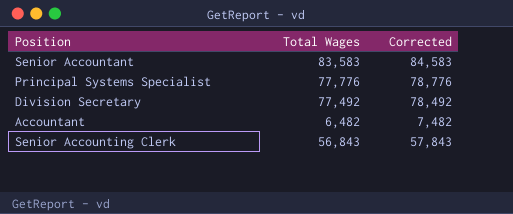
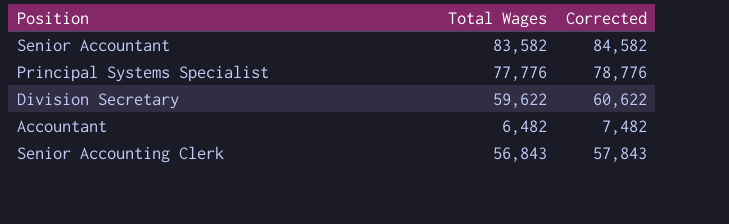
Senior Accountant | Total Wages: 83,583 -> 83,582
Senior Accountant | Corrected: 84,583 -> 84,582
Division Secretary | Total Wages: 77,492 -> 59,622
Division Secretary | Corrected: 78,492 -> 60,622

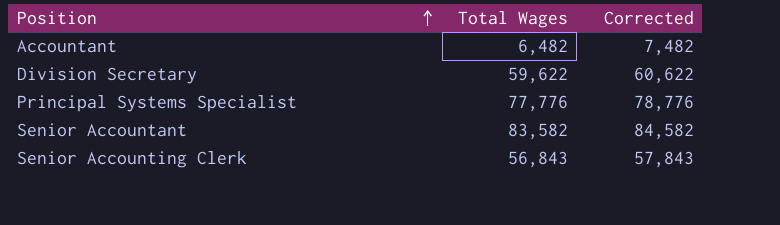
row order: none -> Position ascending

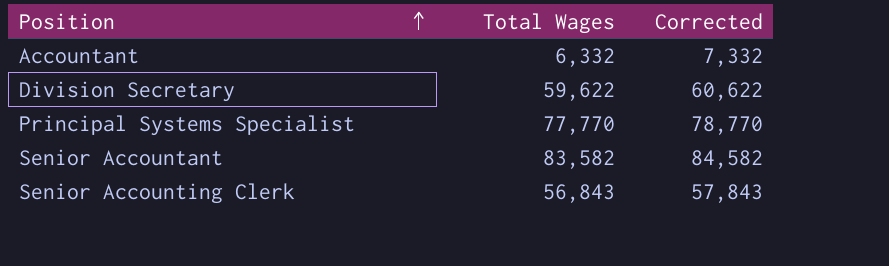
Accountant | Total Wages: 6,482 -> 6,332
Accountant | Corrected: 7,482 -> 7,332
Principal Systems Specialist | Total Wages: 77,776 -> 77,770
Principal Systems Specialist | Corrected: 78,776 -> 78,770

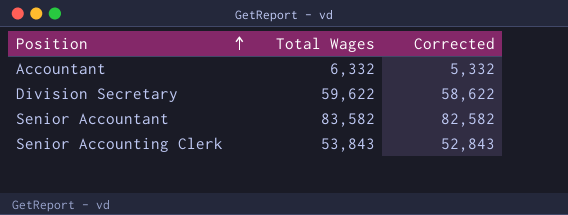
column Corrected | formula: [Total Wages] + 1000 -> [Total Wages] - 1000
row Principal Systems Specialist: 77,770 | 78,770 -> none
Senior Accounting Clerk | Total Wages: 56,843 -> 53,843

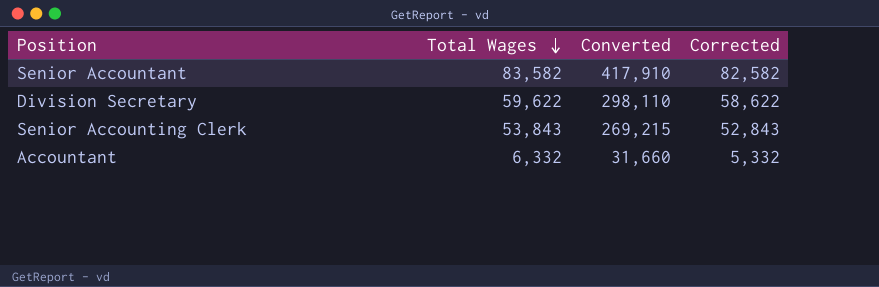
row order: Position ascending -> Total Wages descending
column Converted | formula: none -> [Total Wages] * 5

